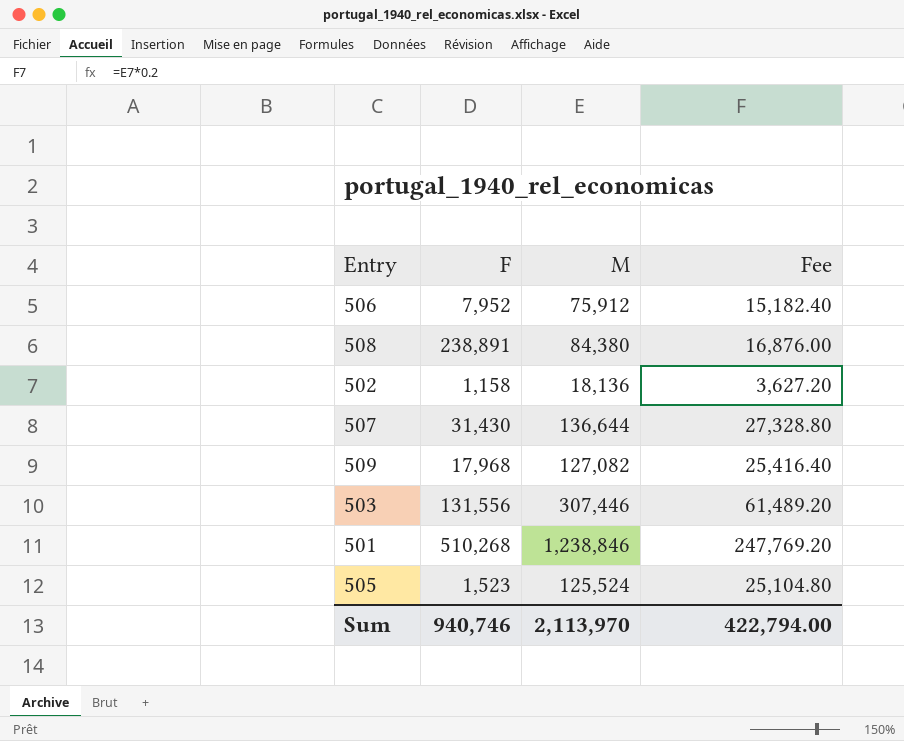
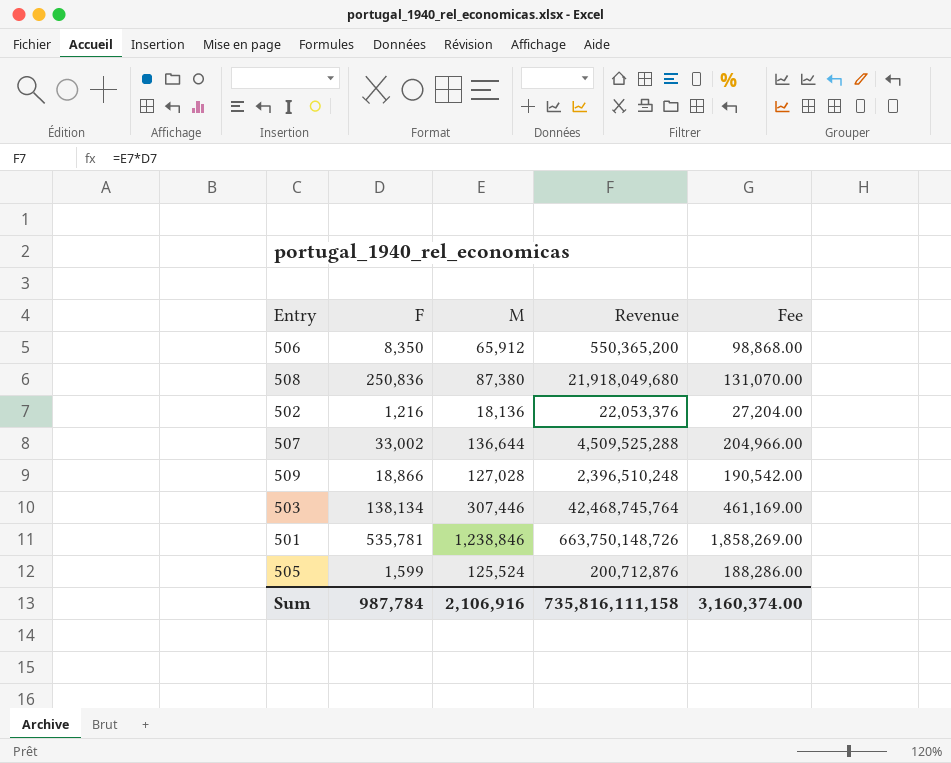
column Revenue | formula: none -> [F] * [M]
column Fee | formula: [M] * 0.2 -> [M] * 1.5
506 | F: 7,952 -> 8,350
506 | M: 75,912 -> 65,912
508 | F: 238,891 -> 250,836
508 | M: 84,380 -> 87,380
502 | F: 1,158 -> 1,216
507 | F: 31,430 -> 33,002
509 | F: 17,968 -> 18,866
509 | M: 127,082 -> 127,028
503 | F: 131,556 -> 138,134
501 | F: 510,268 -> 535,781
505 | F: 1,523 -> 1,599
Sum | F: 940,746 -> 987,784
Sum | M: 2,113,970 -> 2,106,916
Sum | Fee: 422,794.00 -> 3,160,374.00

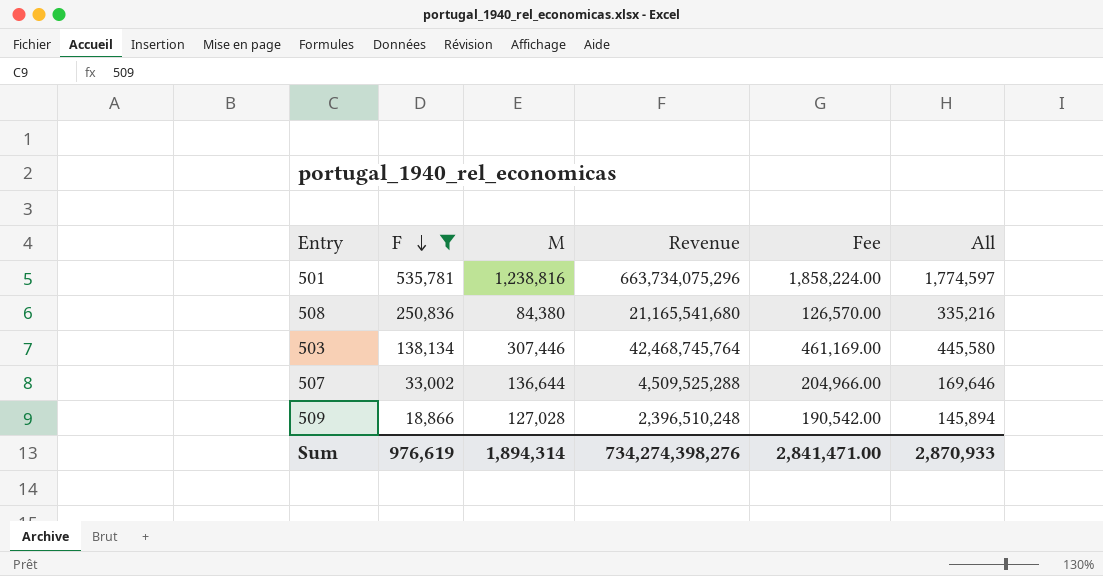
filter: none -> F >= 18,866
row order: none -> F descending
column All | formula: none -> [F] + [M]
501 | M: 1,238,846 -> 1,238,816
501 | Revenue: 663,750,148,726 -> 663,734,075,296
501 | Fee: 1,858,269.00 -> 1,858,224.00
508 | M: 87,380 -> 84,380
508 | Revenue: 21,918,049,680 -> 21,165,541,680
508 | Fee: 131,070.00 -> 126,570.00
Sum | F: 987,784 -> 976,619
Sum | M: 2,106,916 -> 1,894,314
Sum | Revenue: 735,816,111,158 -> 734,274,398,276
Sum | Fee: 3,160,374.00 -> 2,841,471.00

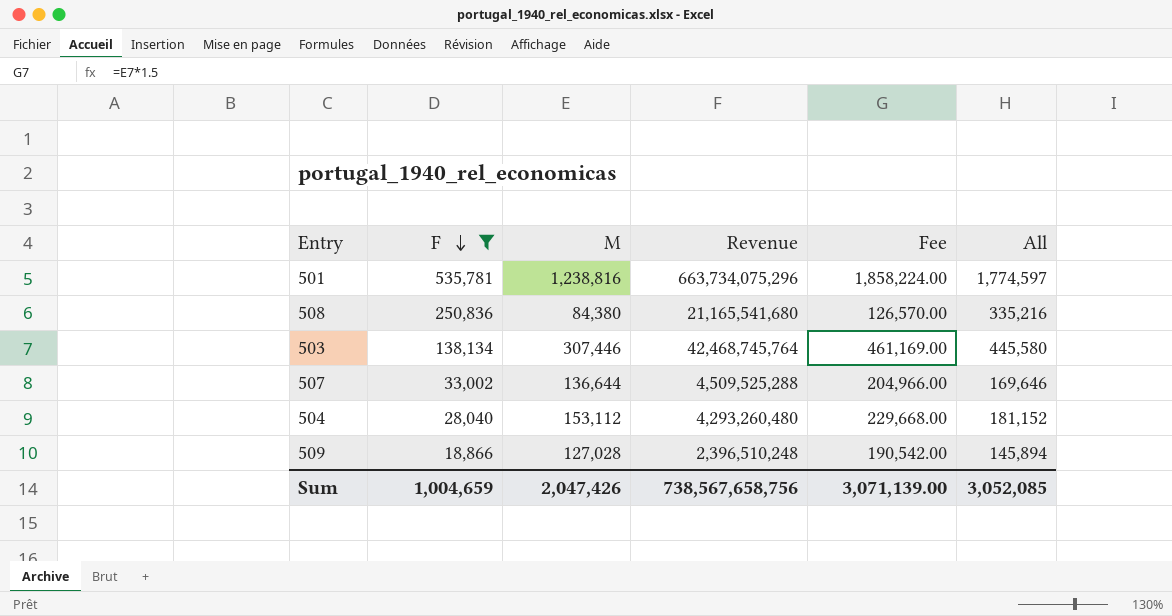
row 504: none -> 28,040 | 153,112 | 4,293,260,480 | 229,668.00 | 181,152
Sum | F: 976,619 -> 1,004,659
Sum | M: 1,894,314 -> 2,047,426
Sum | Revenue: 734,274,398,276 -> 738,567,658,756
Sum | Fee: 2,841,471.00 -> 3,071,139.00
Sum | All: 2,870,933 -> 3,052,085

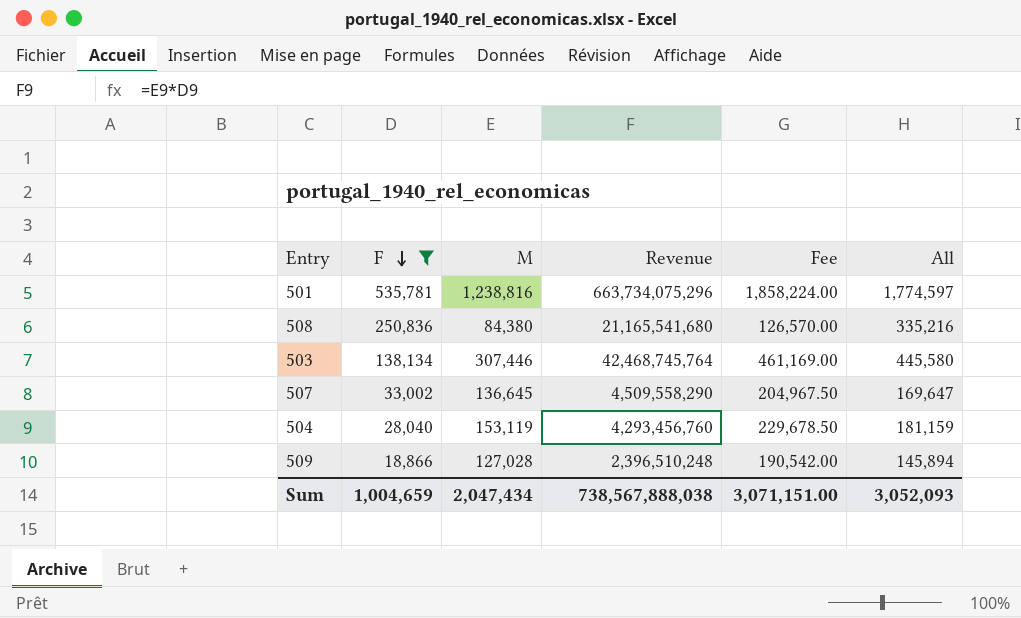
507 | M: 136,644 -> 136,645
507 | Revenue: 4,509,525,288 -> 4,509,558,290
507 | Fee: 204,966.00 -> 204,967.50
507 | All: 169,646 -> 169,647
504 | M: 153,112 -> 153,119
504 | Revenue: 4,293,260,480 -> 4,293,456,760
504 | Fee: 229,668.00 -> 229,678.50
504 | All: 181,152 -> 181,159
Sum | M: 2,047,426 -> 2,047,434
Sum | Revenue: 738,567,658,756 -> 738,567,888,038
Sum | Fee: 3,071,139.00 -> 3,071,151.00
Sum | All: 3,052,085 -> 3,052,093

